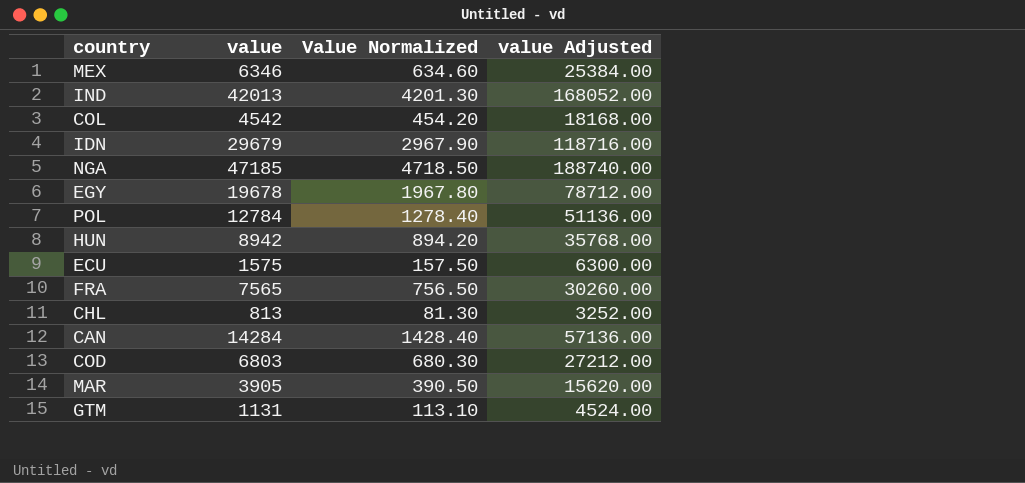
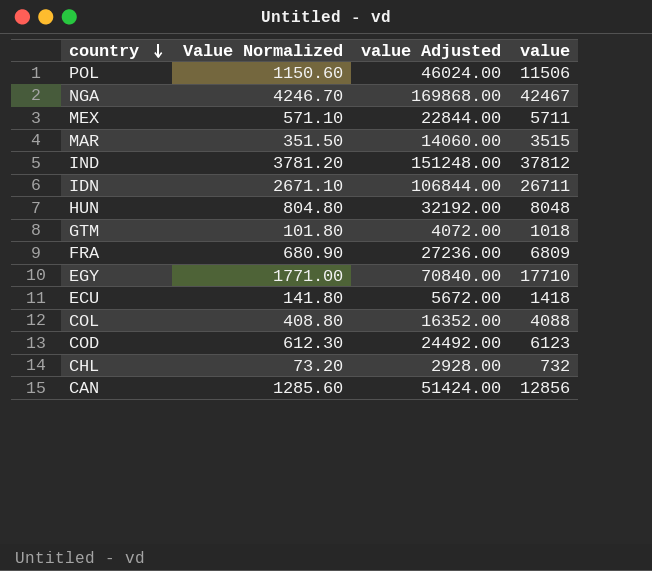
row order: none -> country descending
column value | position: 2 -> 4
POL | Value Normalized: 1278.40 -> 1150.60
POL | value Adjusted: 51136.00 -> 46024.00
POL | value: 12784 -> 11506
NGA | Value Normalized: 4718.50 -> 4246.70
NGA | value Adjusted: 188740.00 -> 169868.00
NGA | value: 47185 -> 42467
MEX | Value Normalized: 634.60 -> 571.10
MEX | value Adjusted: 25384.00 -> 22844.00
MEX | value: 6346 -> 5711
MAR | Value Normalized: 390.50 -> 351.50
MAR | value Adjusted: 15620.00 -> 14060.00
MAR | value: 3905 -> 3515
IND | Value Normalized: 4201.30 -> 3781.20
IND | value Adjusted: 168052.00 -> 151248.00
IND | value: 42013 -> 37812
IDN | Value Normalized: 2967.90 -> 2671.10
IDN | value Adjusted: 118716.00 -> 106844.00
IDN | value: 29679 -> 26711
HUN | Value Normalized: 894.20 -> 804.80
HUN | value Adjusted: 35768.00 -> 32192.00
HUN | value: 8942 -> 8048
GTM | Value Normalized: 113.10 -> 101.80
GTM | value Adjusted: 4524.00 -> 4072.00
GTM | value: 1131 -> 1018
FRA | Value Normalized: 756.50 -> 680.90
FRA | value Adjusted: 30260.00 -> 27236.00
FRA | value: 7565 -> 6809
EGY | Value Normalized: 1967.80 -> 1771.00
EGY | value Adjusted: 78712.00 -> 70840.00
EGY | value: 19678 -> 17710
ECU | Value Normalized: 157.50 -> 141.80
ECU | value Adjusted: 6300.00 -> 5672.00
ECU | value: 1575 -> 1418
COL | Value Normalized: 454.20 -> 408.80
COL | value Adjusted: 18168.00 -> 16352.00
COL | value: 4542 -> 4088
COD | Value Normalized: 680.30 -> 612.30
COD | value Adjusted: 27212.00 -> 24492.00
COD | value: 6803 -> 6123
CHL | Value Normalized: 81.30 -> 73.20
CHL | value Adjusted: 3252.00 -> 2928.00
CHL | value: 813 -> 732
CAN | Value Normalized: 1428.40 -> 1285.60
CAN | value Adjusted: 57136.00 -> 51424.00
CAN | value: 14284 -> 12856

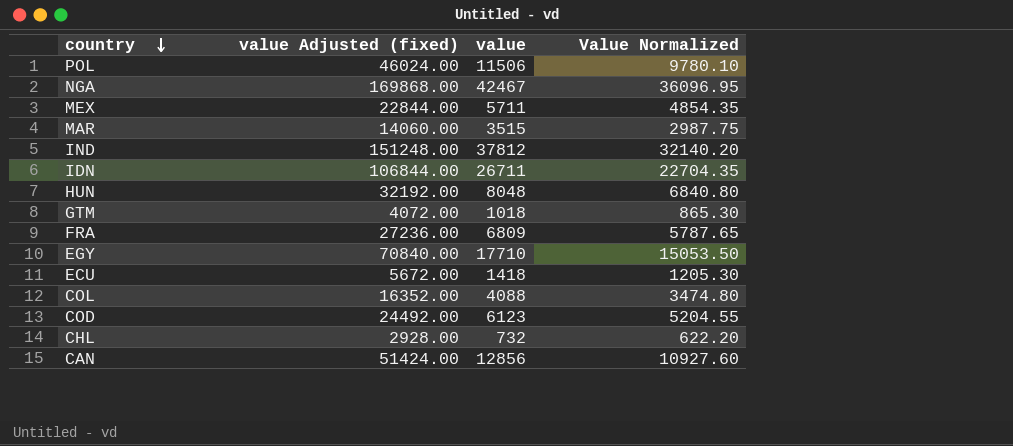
column name: value Adjusted -> value Adjusted (fixed)
column Value Normalized | formula: [value] * 0.1 -> [value] * 0.85
column Value Normalized | position: 2 -> 4

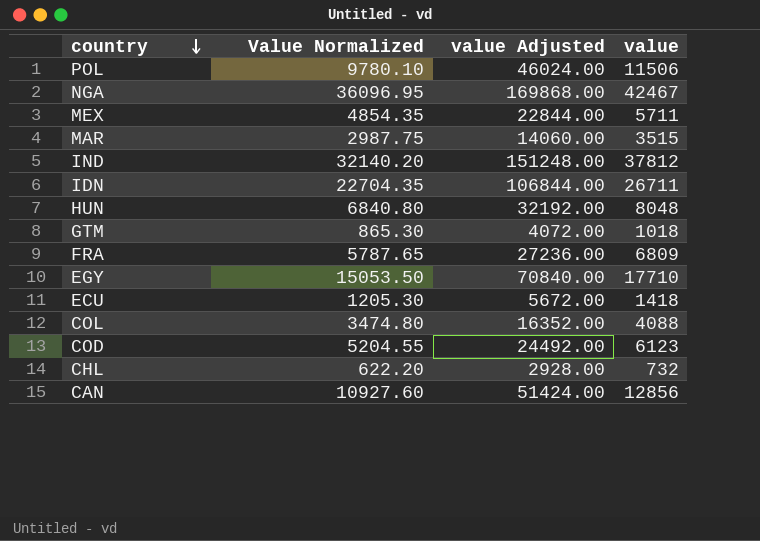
column Value Normalized | position: 4 -> 2
column name: value Adjusted (fixed) -> value Adjusted

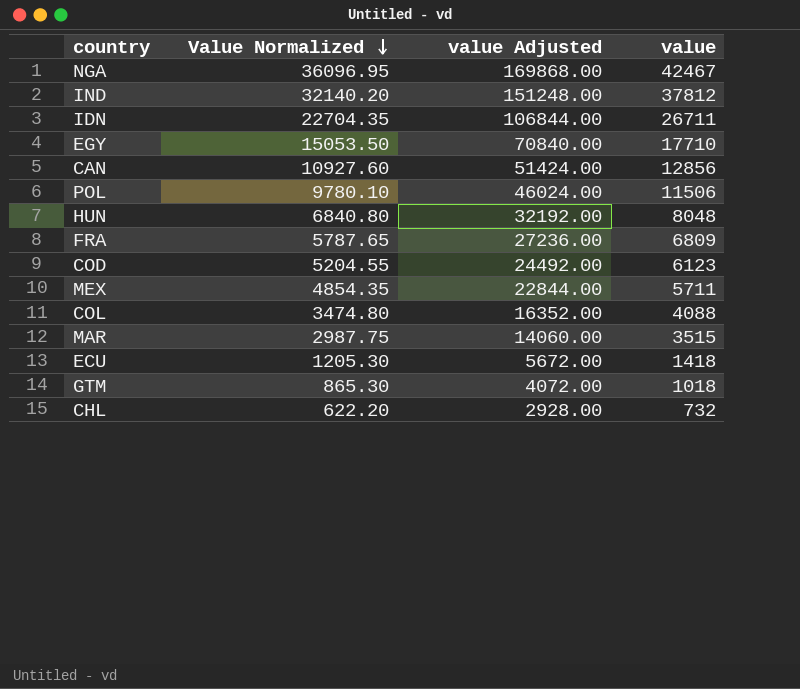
row order: country descending -> Value Normalized descending

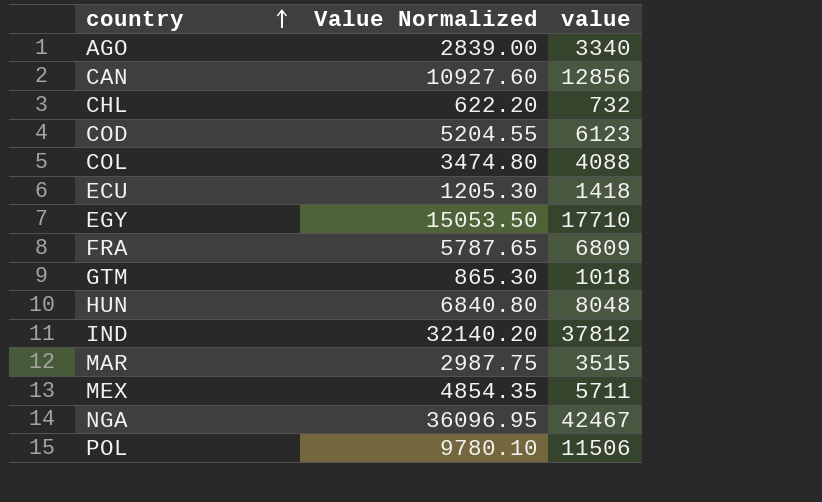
row order: Value Normalized descending -> country ascending
column value Adjusted | formula: [value] * 4 -> none
row IDN: 22704.35 | 106844.00 | 26711 -> none
row AGO: none -> 2839.00 | 3340

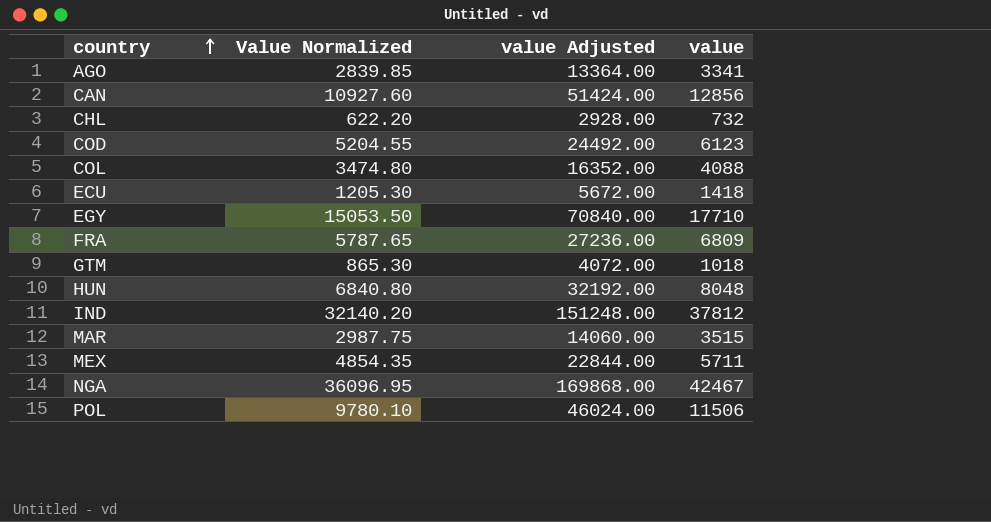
column value Adjusted | formula: none -> [value] * 4
AGO | Value Normalized: 2839.00 -> 2839.85
AGO | value: 3340 -> 3341

